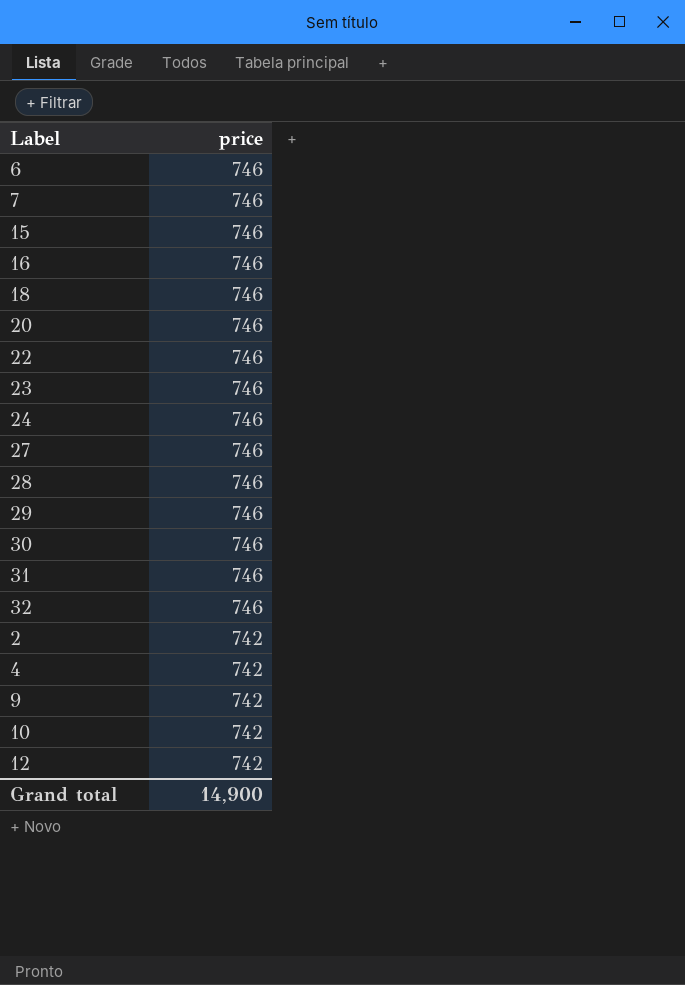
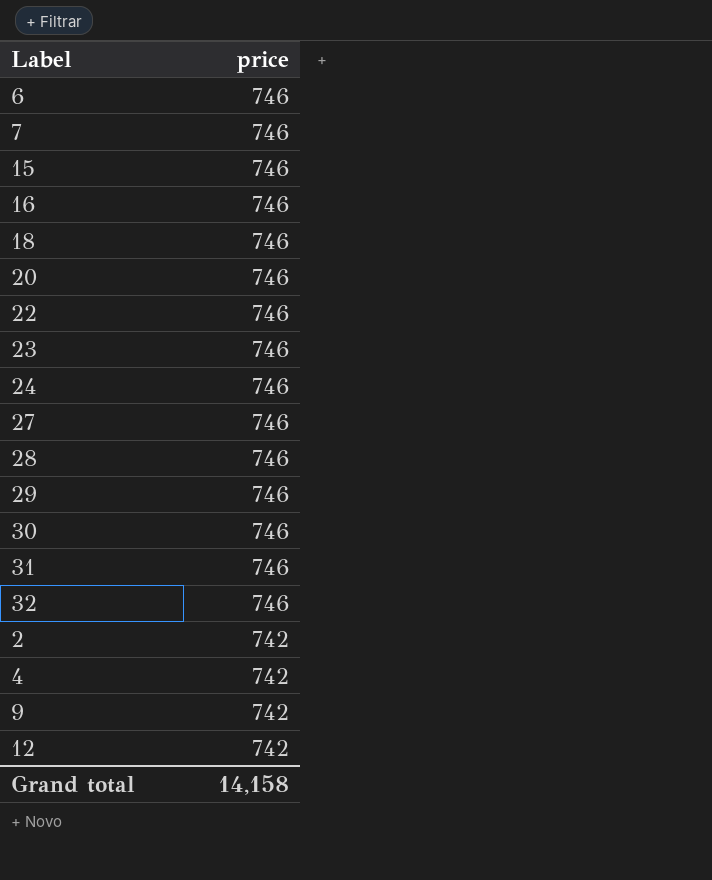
row 10: 742 -> none
Grand total | price: 14,900 -> 14,158

